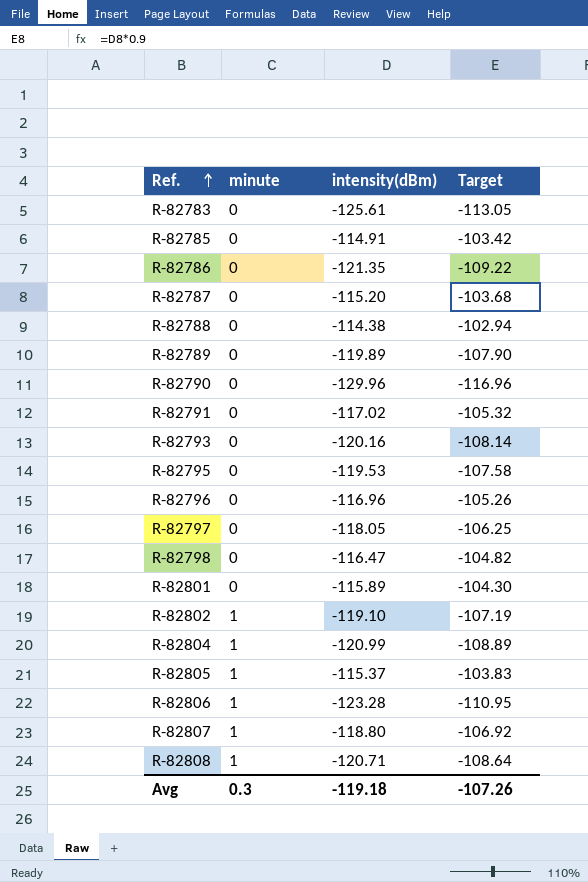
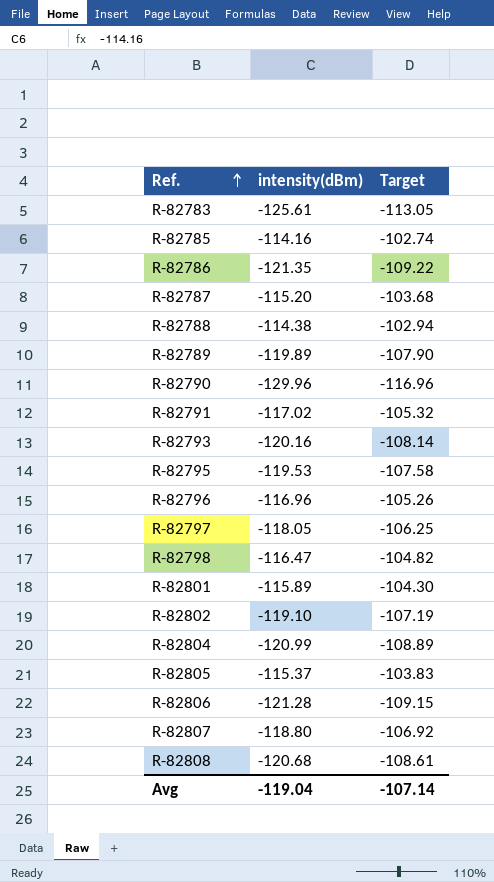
column minute | position: 2 -> none
R-82785 | intensity(dBm): -114.91 -> -114.16
R-82785 | Target: -103.42 -> -102.74
R-82806 | intensity(dBm): -123.28 -> -121.28
R-82806 | Target: -110.95 -> -109.15
R-82808 | intensity(dBm): -120.71 -> -120.68
R-82808 | Target: -108.64 -> -108.61
Avg | intensity(dBm): -119.18 -> -119.04
Avg | Target: -107.26 -> -107.14

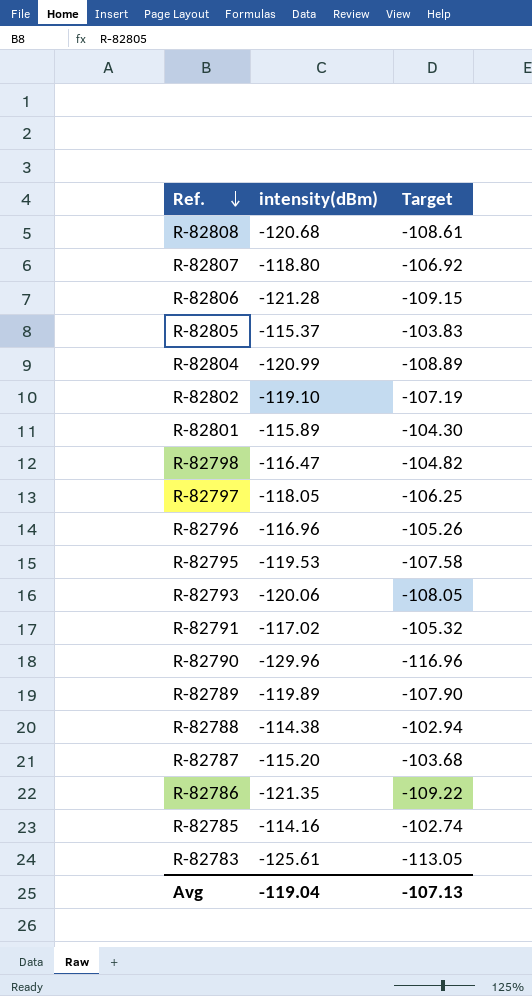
row order: Ref. ascending -> Ref. descending
R-82793 | intensity(dBm): -120.16 -> -120.06
R-82793 | Target: -108.14 -> -108.05
Avg | Target: -107.14 -> -107.13

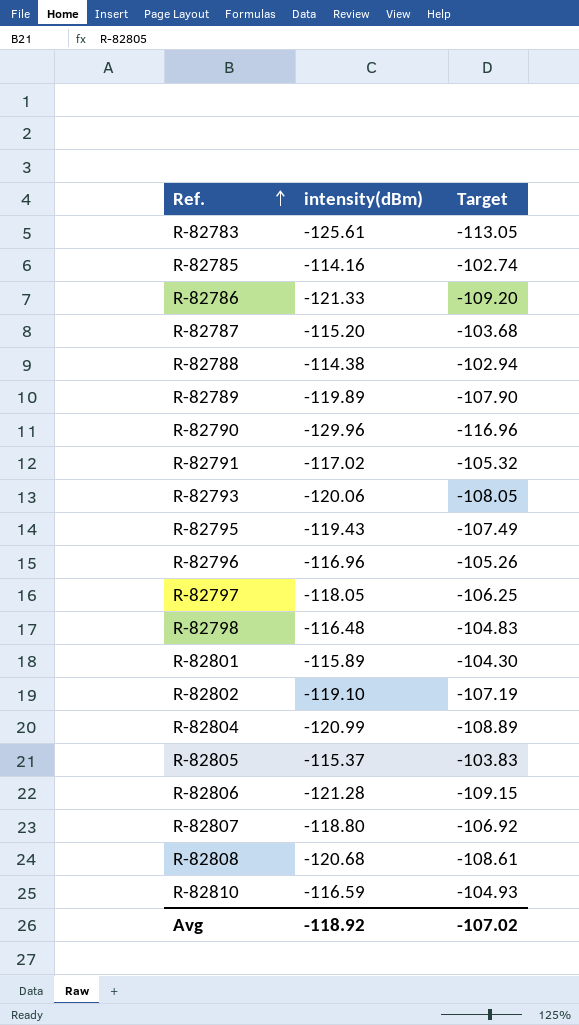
row order: Ref. descending -> Ref. ascending
R-82786 | intensity(dBm): -121.35 -> -121.33
R-82786 | Target: -109.22 -> -109.20
R-82795 | intensity(dBm): -119.53 -> -119.43
R-82795 | Target: -107.58 -> -107.49
R-82798 | intensity(dBm): -116.47 -> -116.48
R-82798 | Target: -104.82 -> -104.83
row R-82810: none -> -116.59 | -104.93
Avg | intensity(dBm): -119.04 -> -118.92
Avg | Target: -107.13 -> -107.02

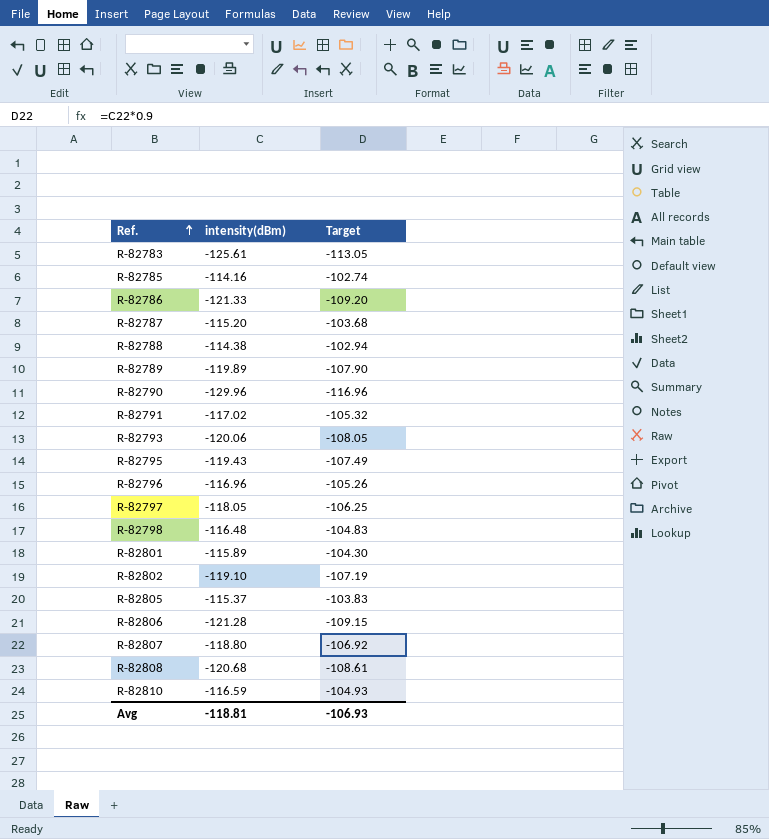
row R-82804: -120.99 | -108.89 -> none
Avg | intensity(dBm): -118.92 -> -118.81
Avg | Target: -107.02 -> -106.93

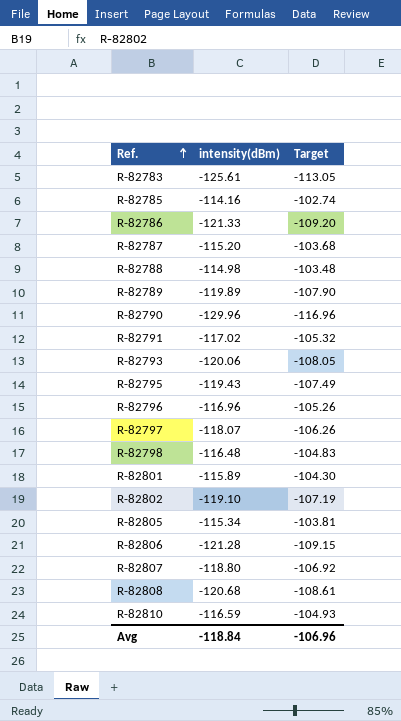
R-82788 | intensity(dBm): -114.38 -> -114.98
R-82788 | Target: -102.94 -> -103.48
R-82797 | intensity(dBm): -118.05 -> -118.07
R-82797 | Target: -106.25 -> -106.26
R-82805 | intensity(dBm): -115.37 -> -115.34
R-82805 | Target: -103.83 -> -103.81
Avg | intensity(dBm): -118.81 -> -118.84
Avg | Target: -106.93 -> -106.96

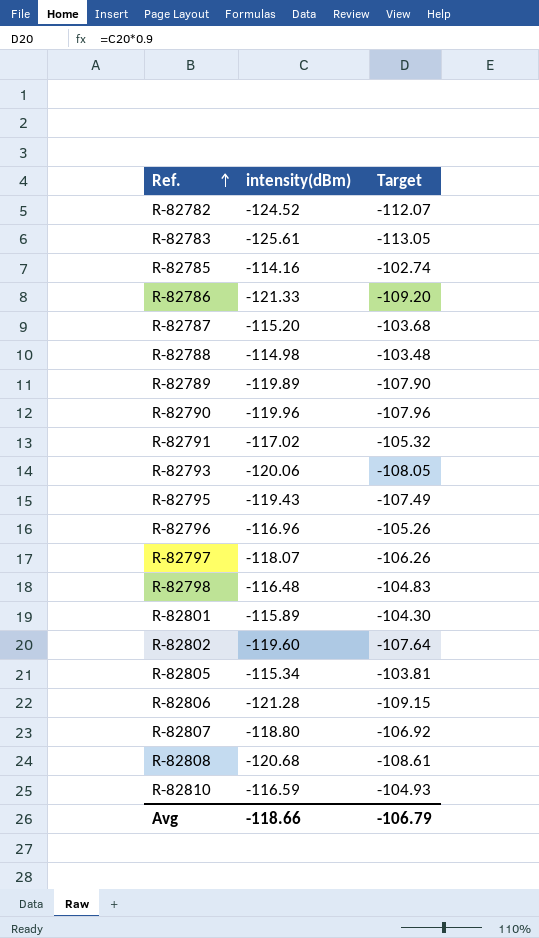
row R-82782: none -> -124.52 | -112.07
R-82790 | intensity(dBm): -129.96 -> -119.96
R-82790 | Target: -116.96 -> -107.96
R-82802 | intensity(dBm): -119.10 -> -119.60
R-82802 | Target: -107.19 -> -107.64
Avg | intensity(dBm): -118.84 -> -118.66
Avg | Target: -106.96 -> -106.79

